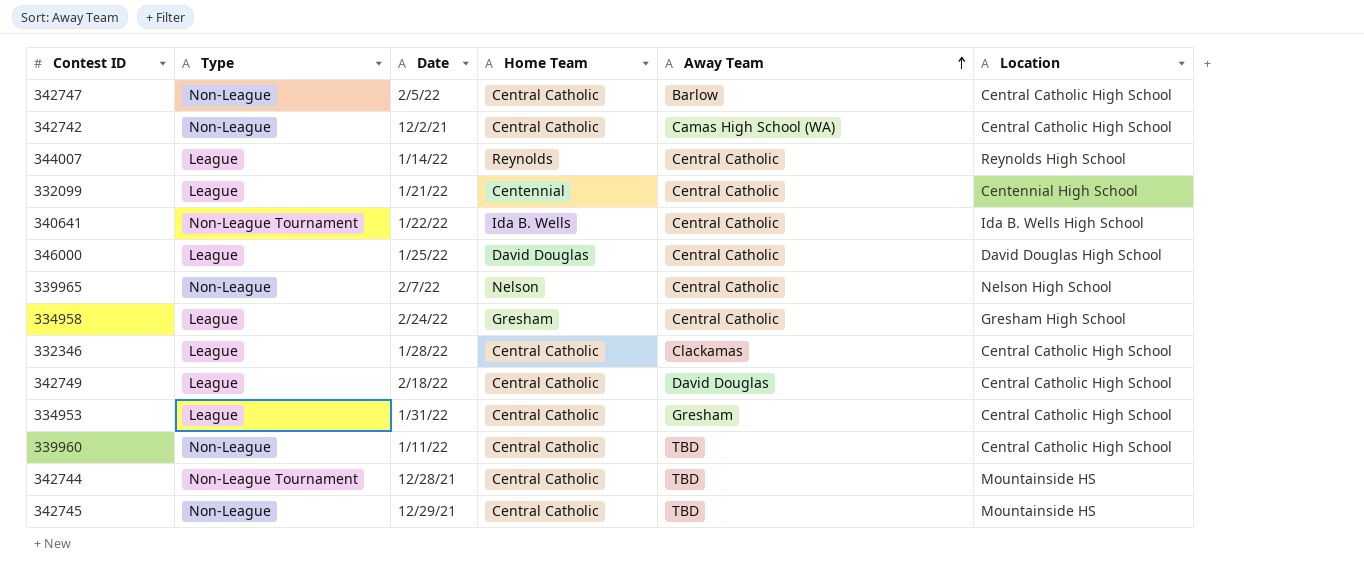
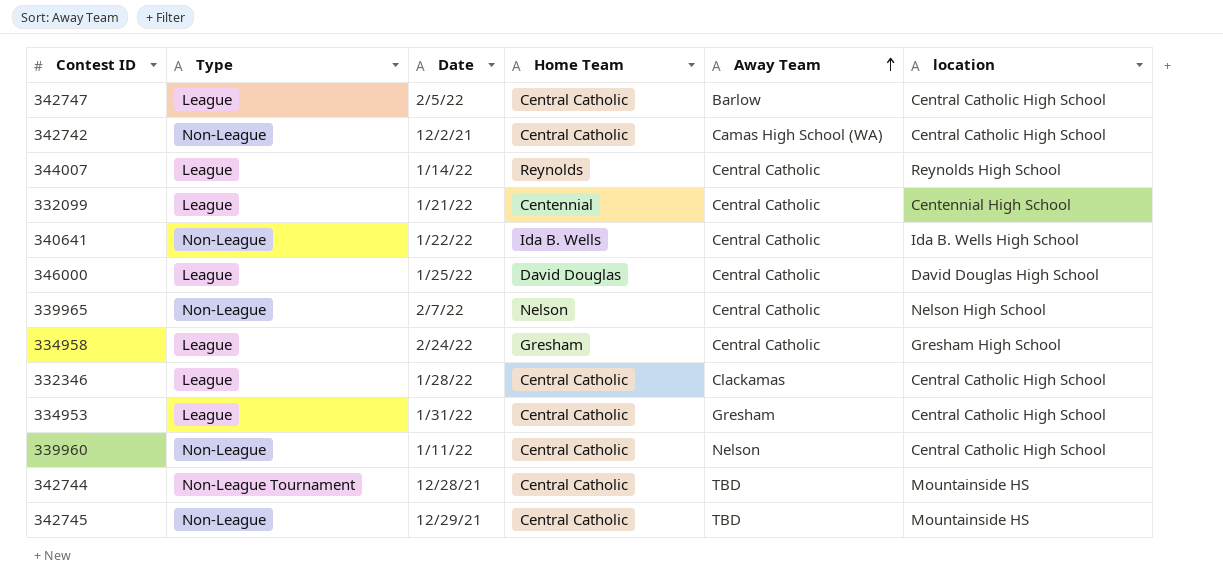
column name: Location -> location
row 342749: League | 2/18/22 | Central Catholic | David Douglas | Central Catholic High School -> none
342747 | Type: Non-League -> League
340641 | Type: Non-League Tournament -> Non-League
339960 | Away Team: TBD -> Nelson

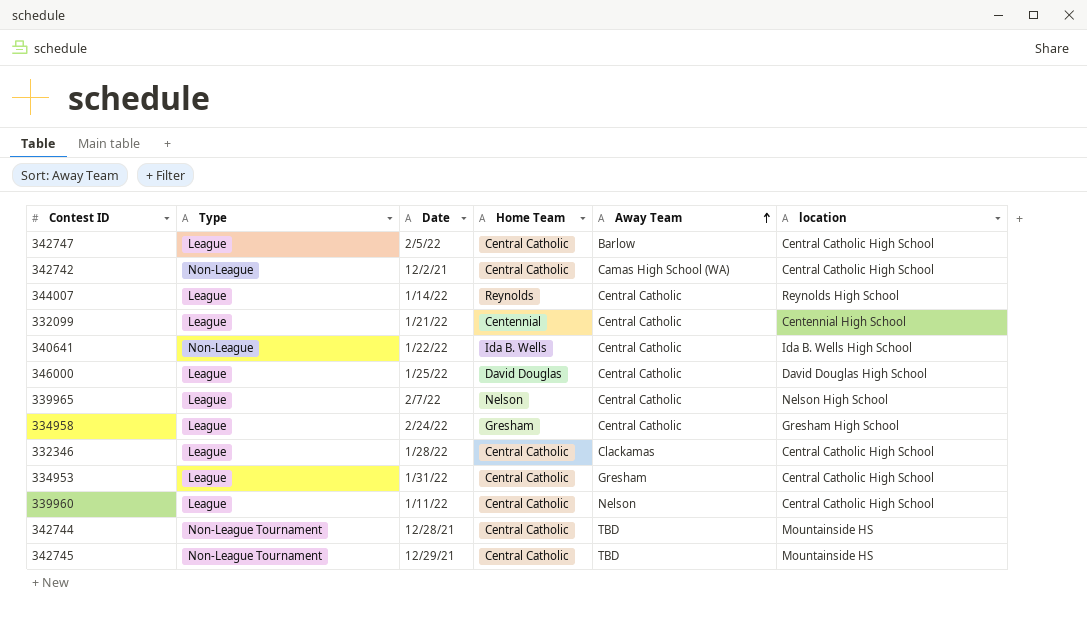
339965 | Type: Non-League -> League
339960 | Type: Non-League -> League
342745 | Type: Non-League -> Non-League Tournament

